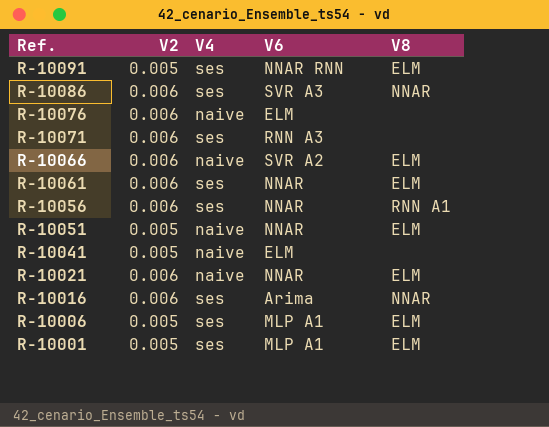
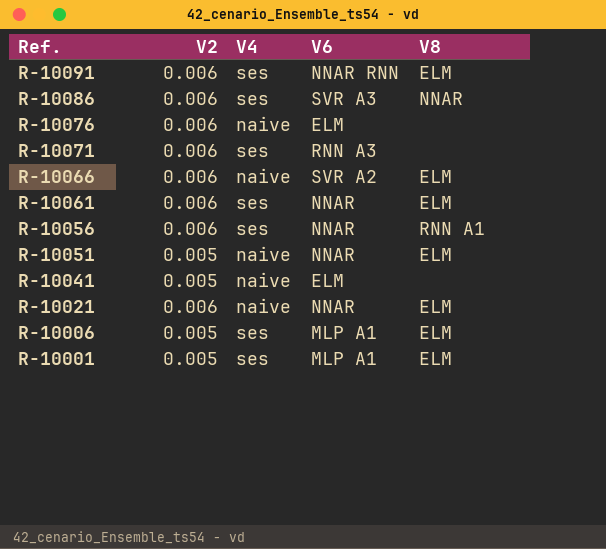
row R-10016: 0.006 | ses | Arima | NNAR -> none
R-10091 | V2: 0.005 -> 0.006

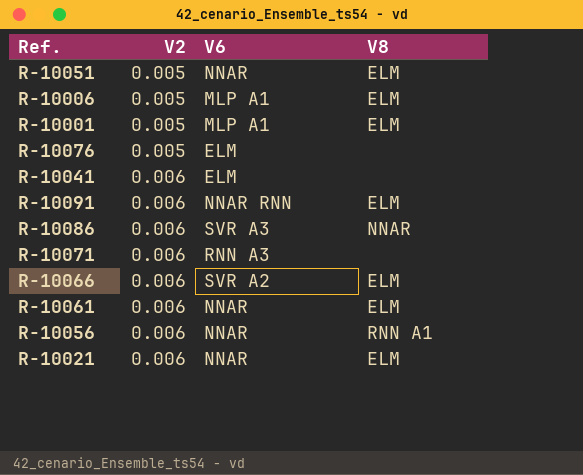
row order: Ref. descending -> V2 ascending
column V4 | position: 3 -> none
R-10076 | V2: 0.006 -> 0.005
R-10041 | V2: 0.005 -> 0.006

